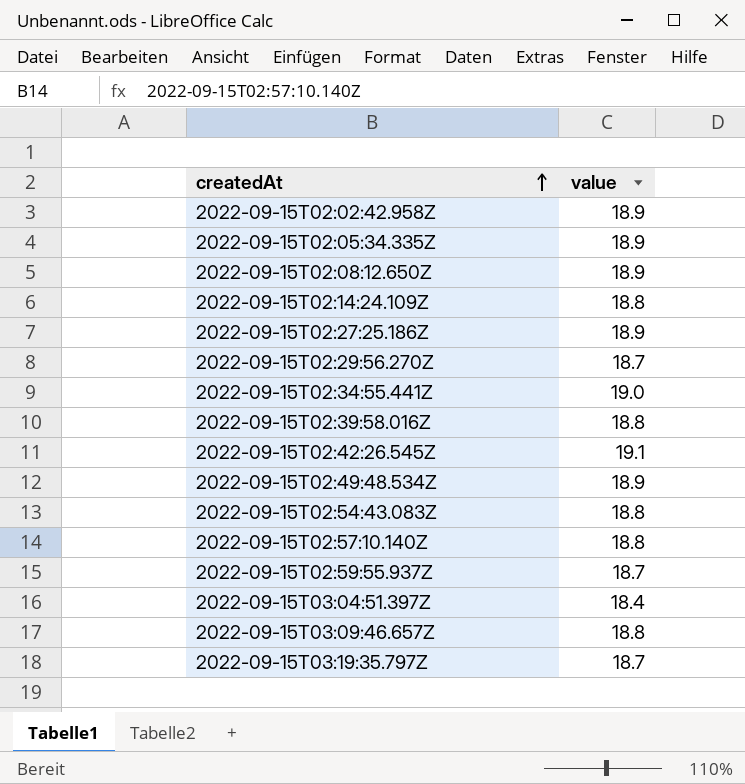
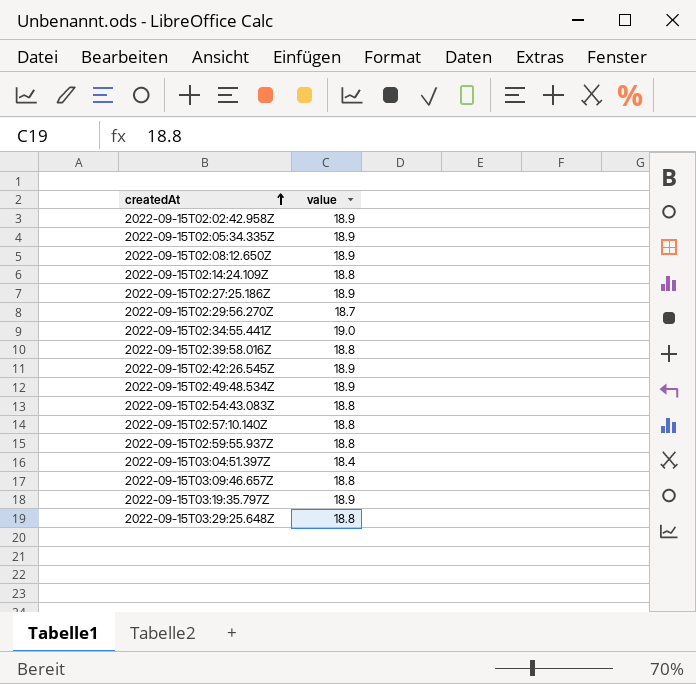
2022-09-15T02:42:26.545Z | value: 19.1 -> 18.9
2022-09-15T02:59:55.937Z | value: 18.7 -> 18.8
2022-09-15T03:19:35.797Z | value: 18.7 -> 18.9
row 2022-09-15T03:29:25.648Z: none -> 18.8

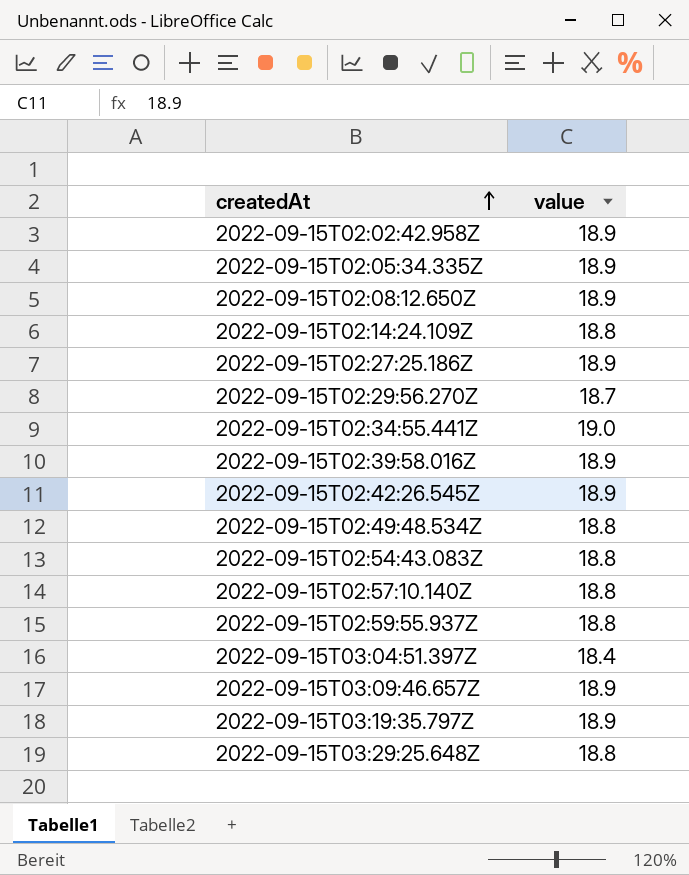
2022-09-15T02:39:58.016Z | value: 18.8 -> 18.9
2022-09-15T02:49:48.534Z | value: 18.9 -> 18.8
2022-09-15T03:09:46.657Z | value: 18.8 -> 18.9

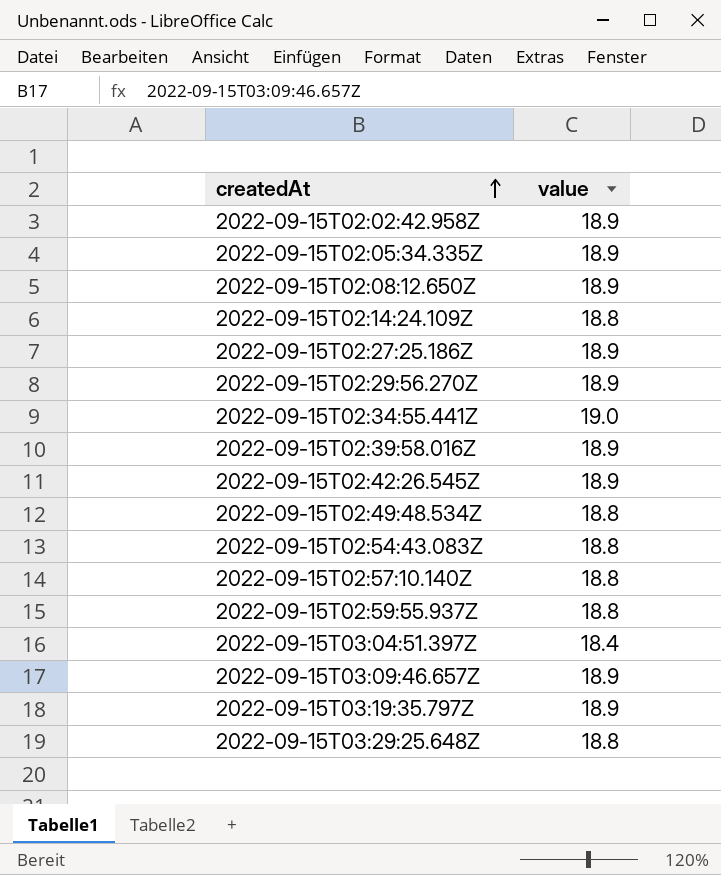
2022-09-15T02:29:56.270Z | value: 18.7 -> 18.9

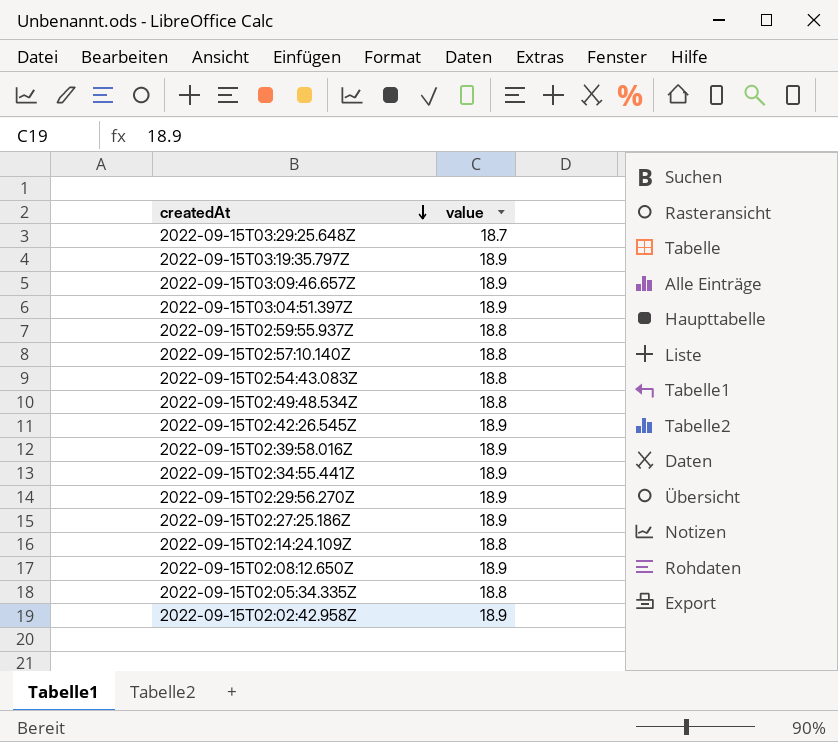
row order: createdAt ascending -> createdAt descending
2022-09-15T03:29:25.648Z | value: 18.8 -> 18.7
2022-09-15T03:04:51.397Z | value: 18.4 -> 18.9
2022-09-15T02:34:55.441Z | value: 19.0 -> 18.9
2022-09-15T02:05:34.335Z | value: 18.9 -> 18.8

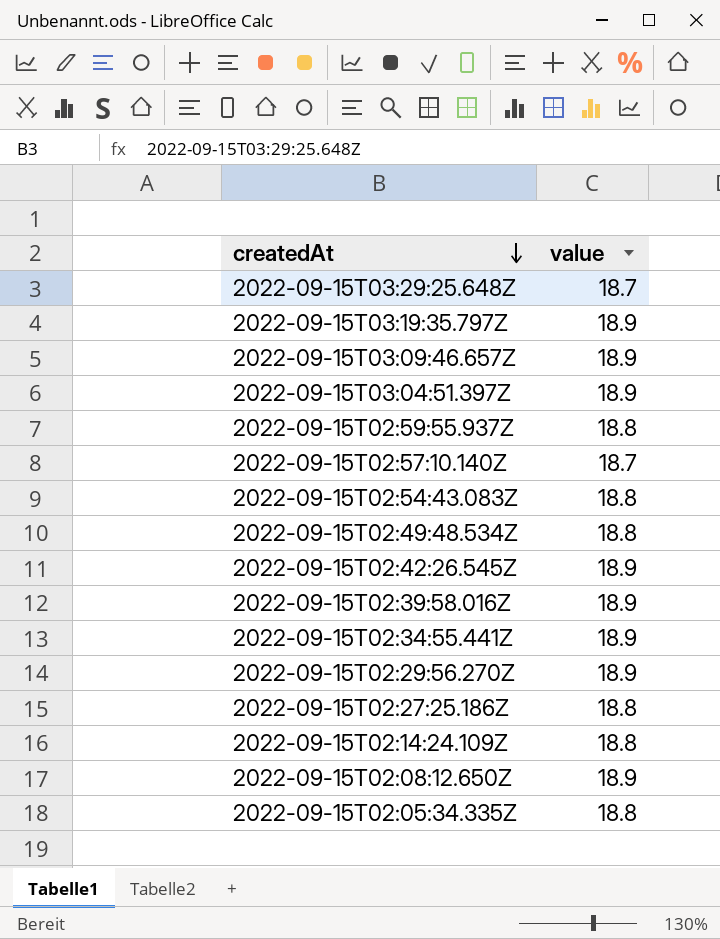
row 2022-09-15T02:02:42.958Z: 18.9 -> none
2022-09-15T02:57:10.140Z | value: 18.8 -> 18.7
2022-09-15T02:27:25.186Z | value: 18.9 -> 18.8

